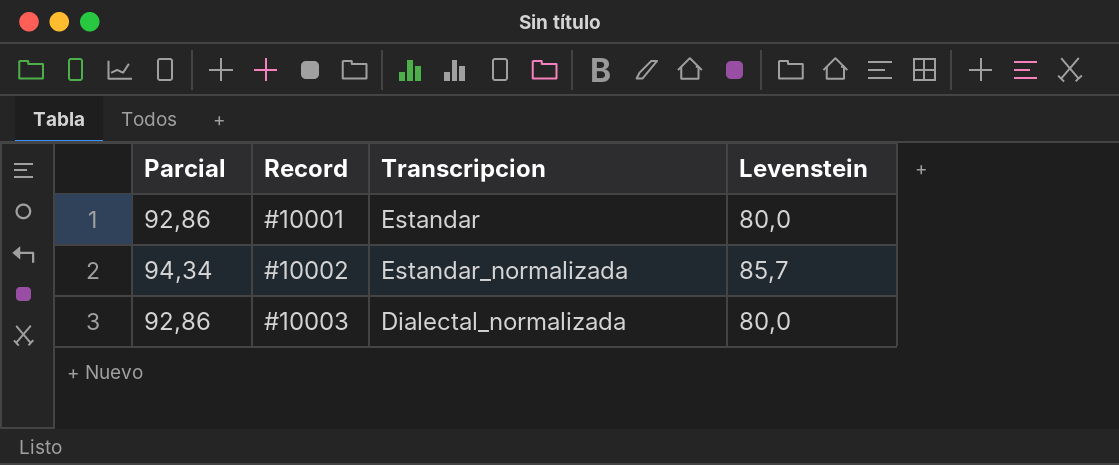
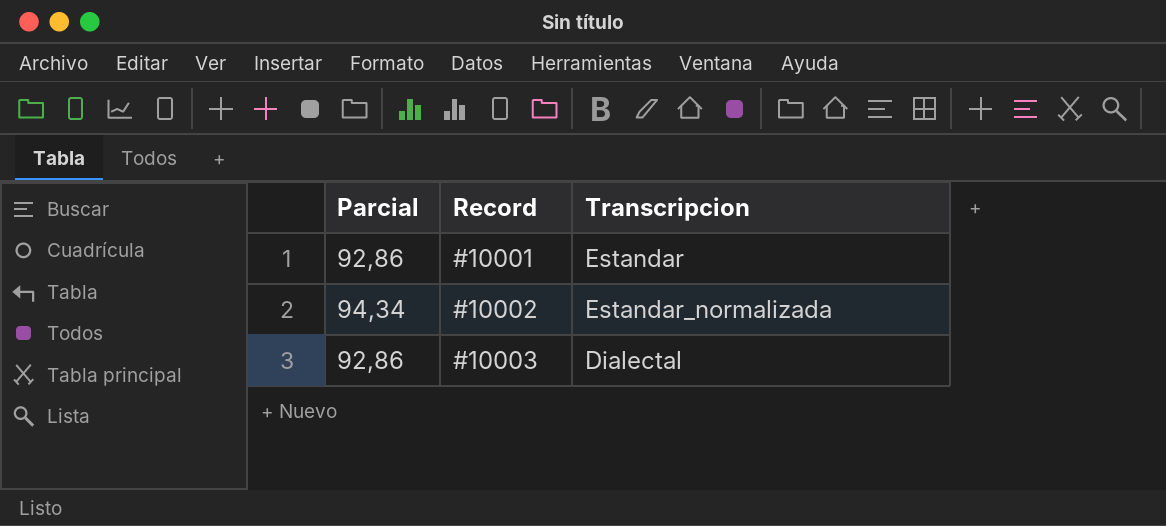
column Levenstein | position: 4 -> none
#10003 | Transcripcion: Dialectal_normalizada -> Dialectal

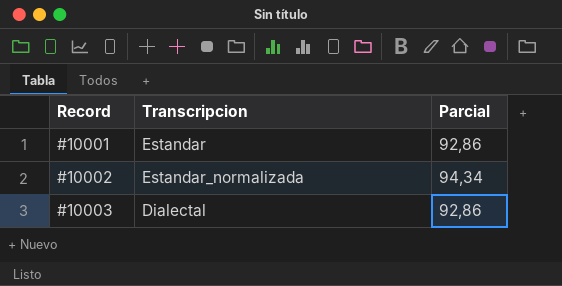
column Parcial | position: 1 -> 3

